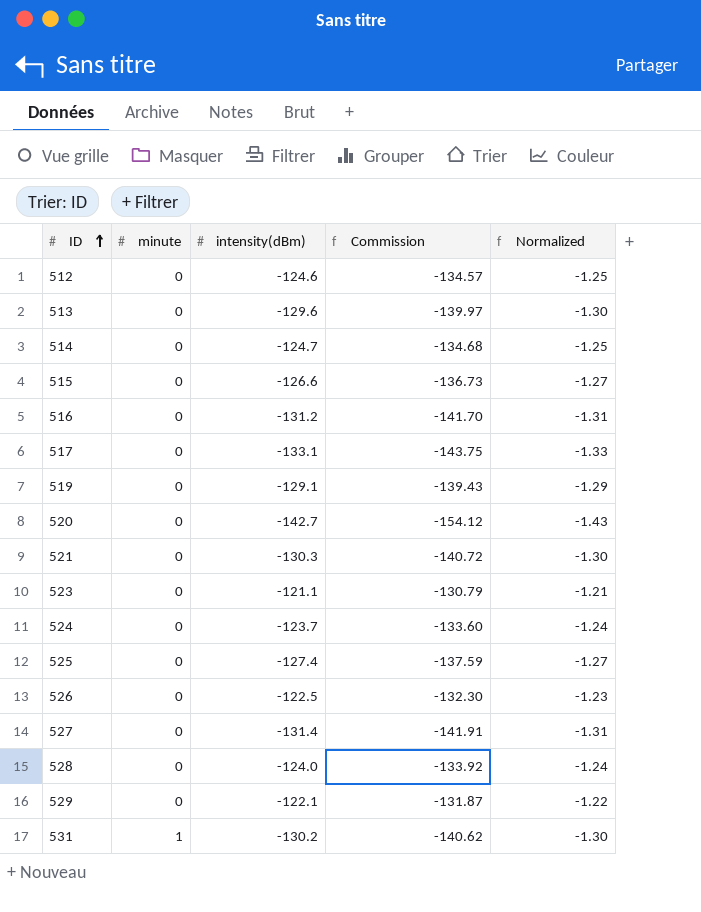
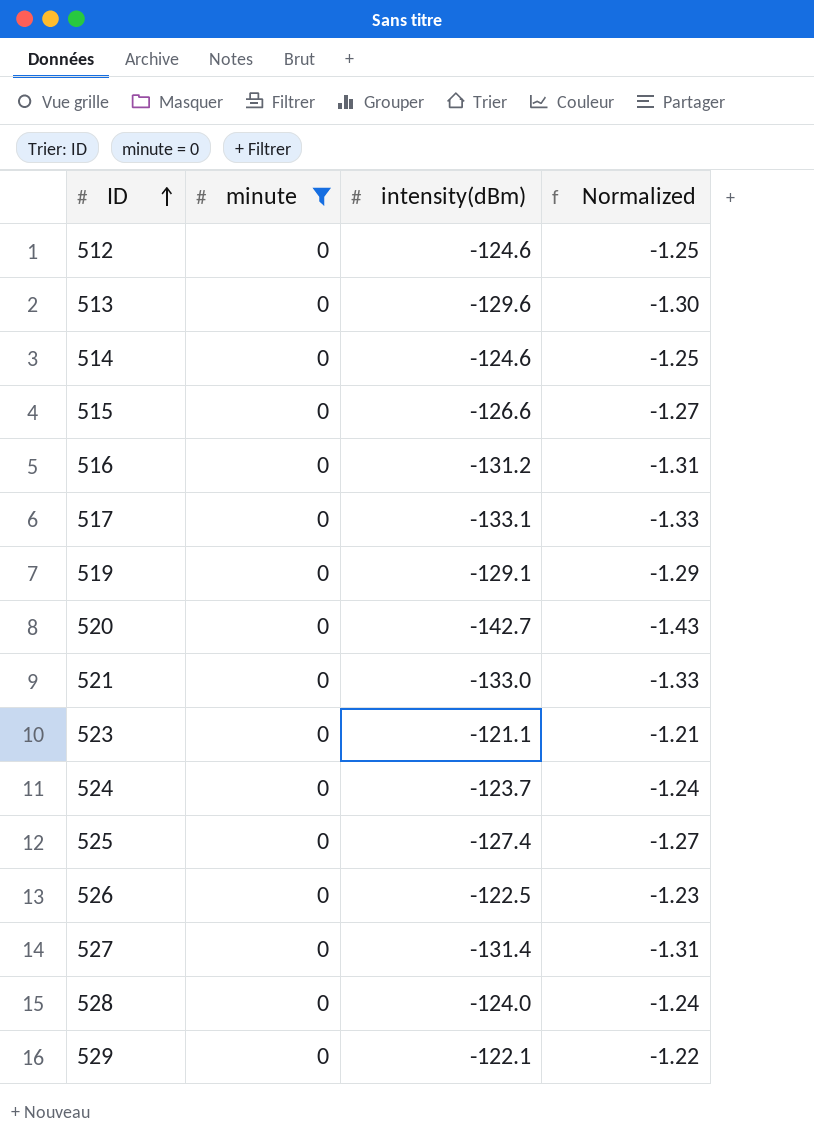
filter: none -> minute = 0
column Commission | formula: [intensity(dBm)] * 1.08 -> none
514 | intensity(dBm): -124.7 -> -124.6
521 | intensity(dBm): -130.3 -> -133.0
521 | Normalized: -1.30 -> -1.33

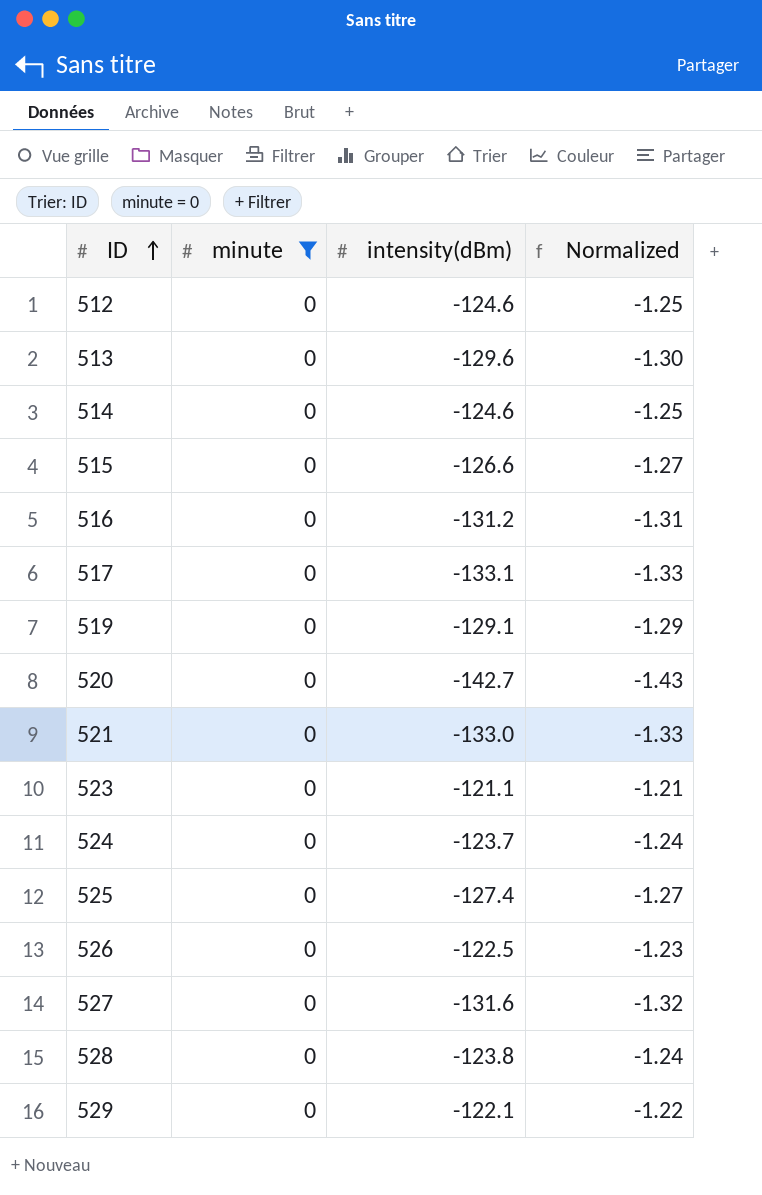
527 | intensity(dBm): -131.4 -> -131.6
527 | Normalized: -1.31 -> -1.32
528 | intensity(dBm): -124.0 -> -123.8

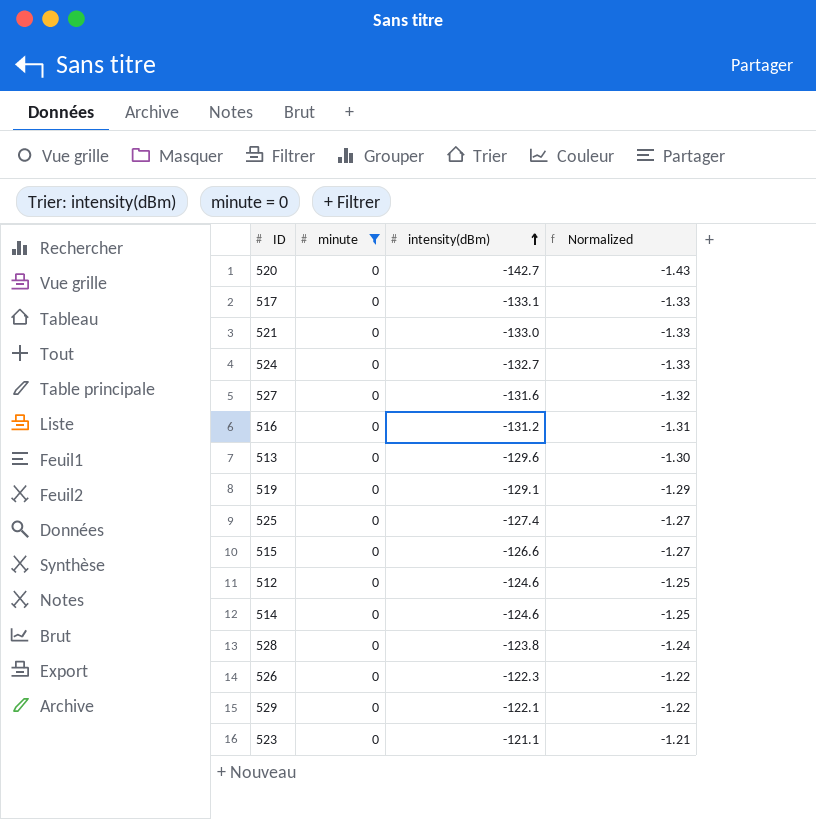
row order: ID ascending -> intensity(dBm) ascending
524 | intensity(dBm): -123.7 -> -132.7
524 | Normalized: -1.24 -> -1.33
526 | intensity(dBm): -122.5 -> -122.3
526 | Normalized: -1.23 -> -1.22

